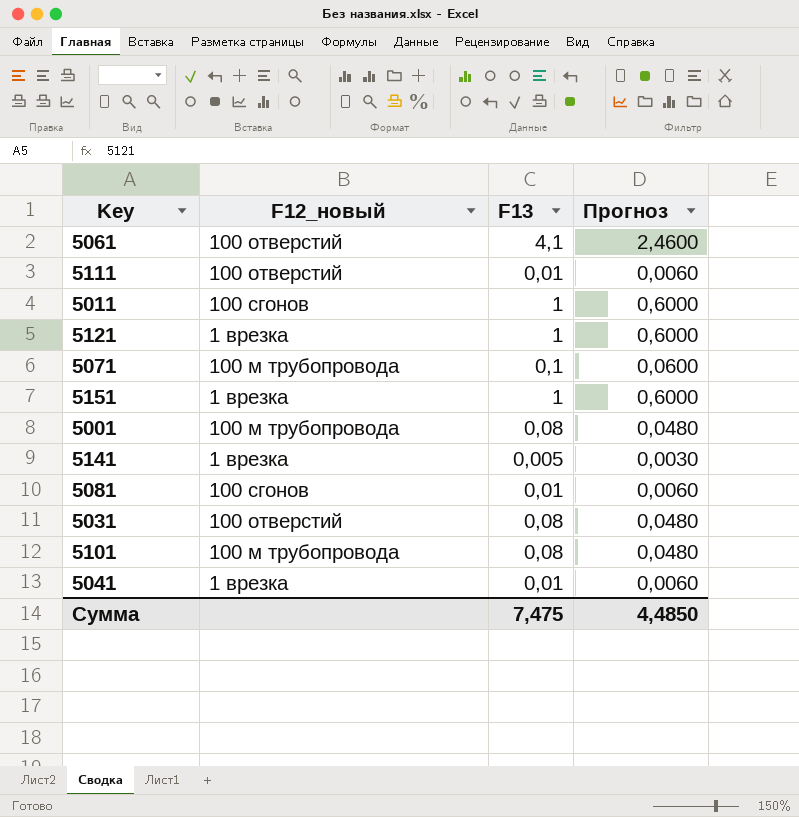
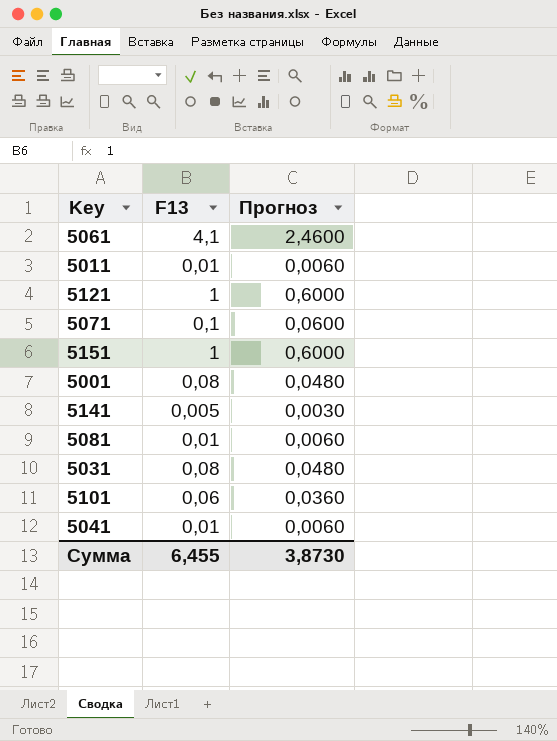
column F12_новый | position: 2 -> none
row 5111: 100 отверстий | 0,01 | 0,0060 -> none
5011 | F13: 1 -> 0,01
5011 | Прогноз: 0,6000 -> 0,0060
5101 | F13: 0,08 -> 0,06
5101 | Прогноз: 0,0480 -> 0,0360
Сумма | F13: 7,475 -> 6,455
Сумма | Прогноз: 4,4850 -> 3,8730

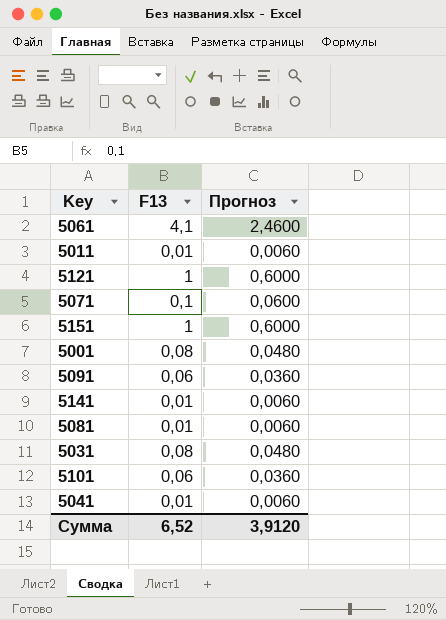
row 5091: none -> 0,06 | 0,0360
5141 | F13: 0,005 -> 0,01
5141 | Прогноз: 0,0030 -> 0,0060
Сумма | F13: 6,455 -> 6,52
Сумма | Прогноз: 3,8730 -> 3,9120

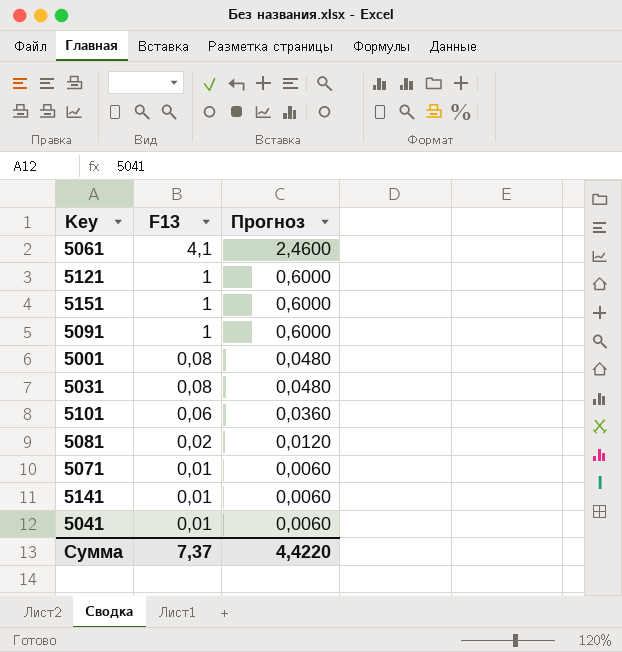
row order: none -> F13 descending
row 5011: 0,01 | 0,0060 -> none
5091 | F13: 0,06 -> 1
5091 | Прогноз: 0,0360 -> 0,6000
5081 | F13: 0,01 -> 0,02
5081 | Прогноз: 0,0060 -> 0,0120
5071 | F13: 0,1 -> 0,01
5071 | Прогноз: 0,0600 -> 0,0060
Сумма | F13: 6,52 -> 7,37
Сумма | Прогноз: 3,9120 -> 4,4220

